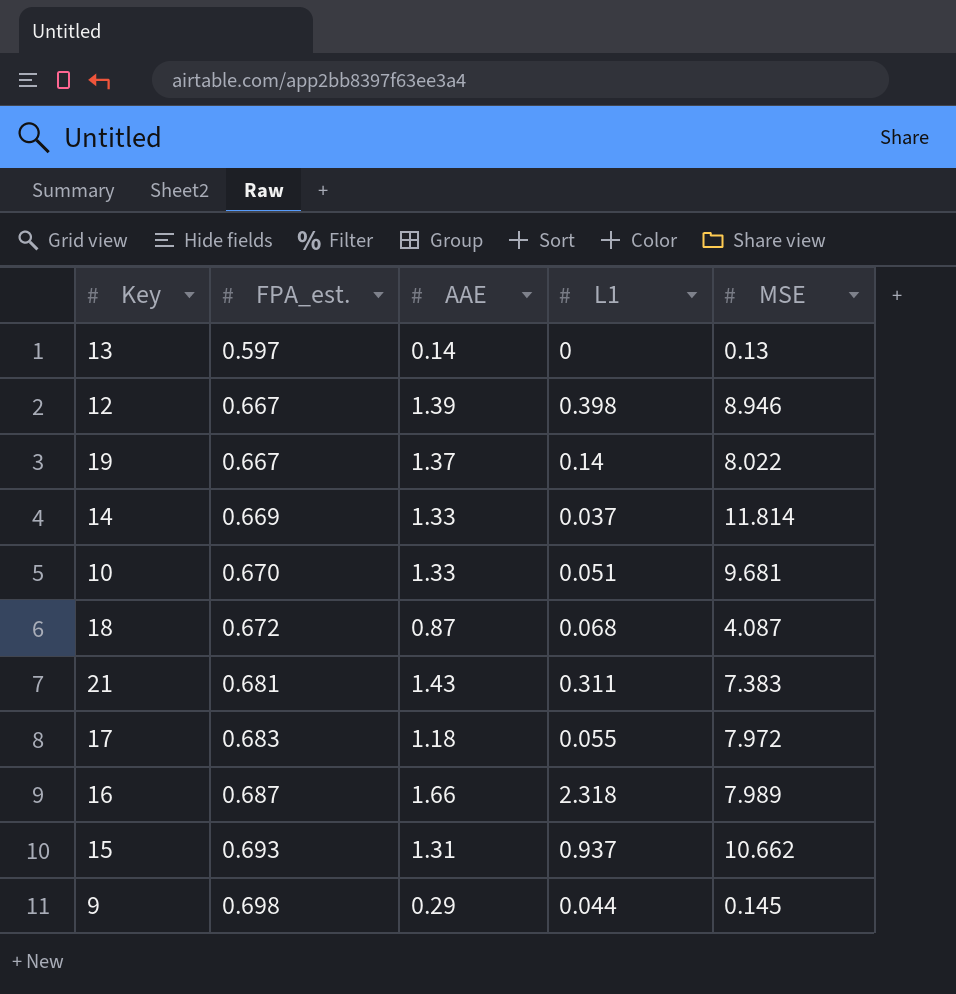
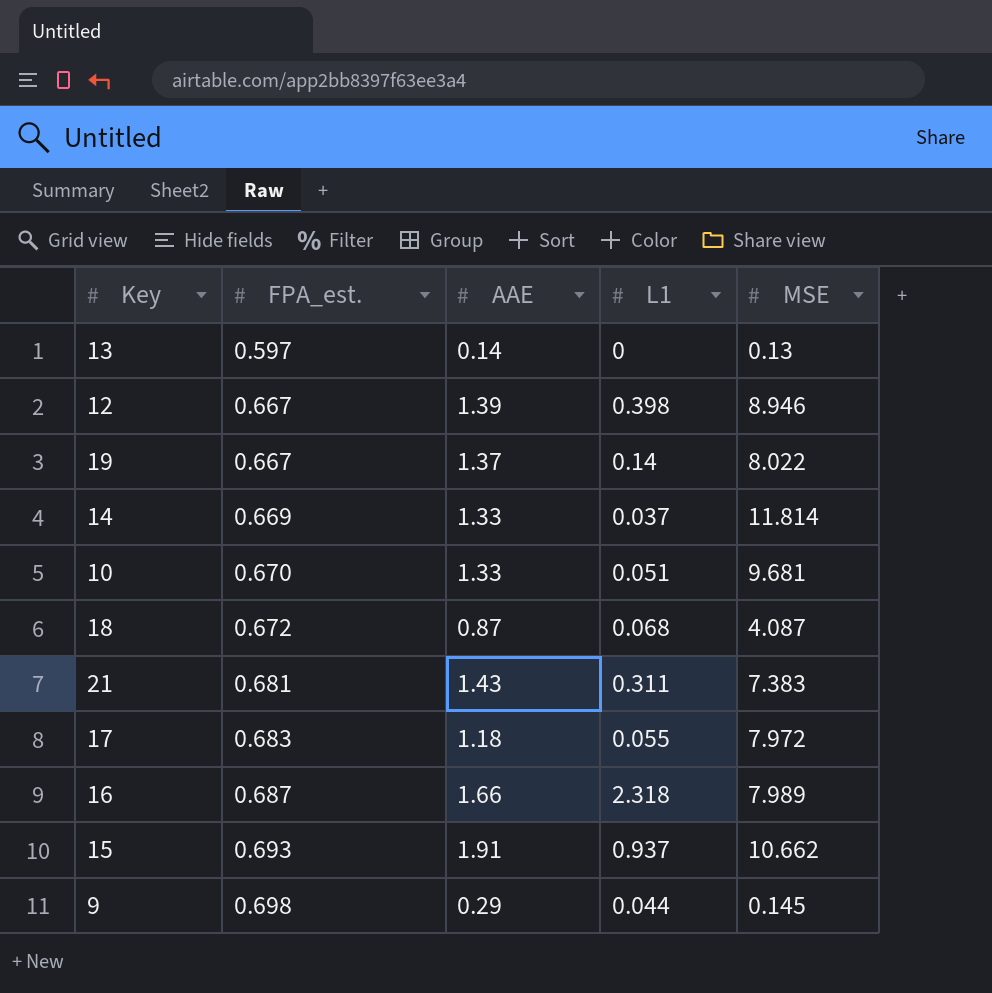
15 | AAE: 1.31 -> 1.91

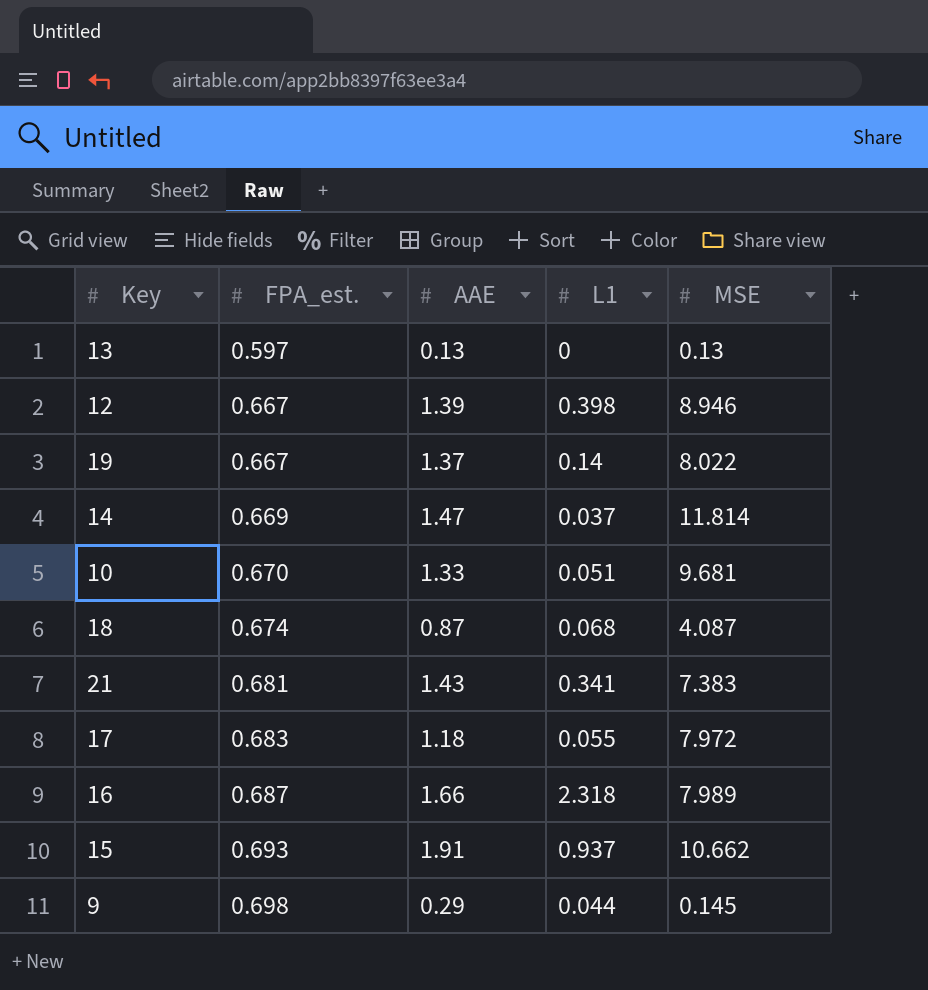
13 | AAE: 0.14 -> 0.13
14 | AAE: 1.33 -> 1.47
18 | FPA_est.: 0.672 -> 0.674
21 | L1: 0.311 -> 0.341

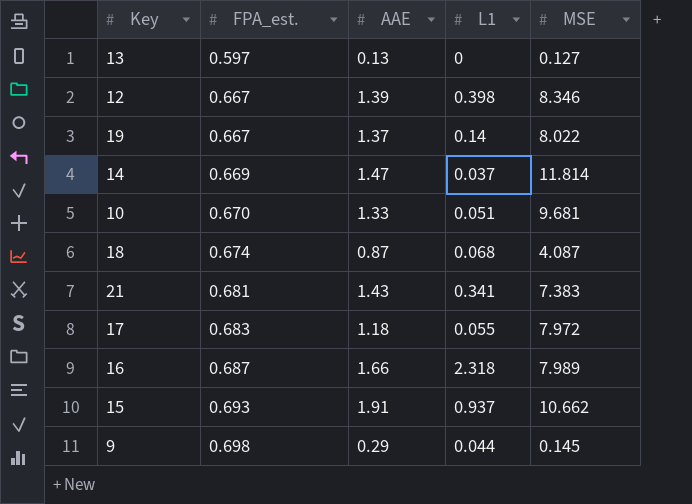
13 | MSE: 0.13 -> 0.127
12 | MSE: 8.946 -> 8.346

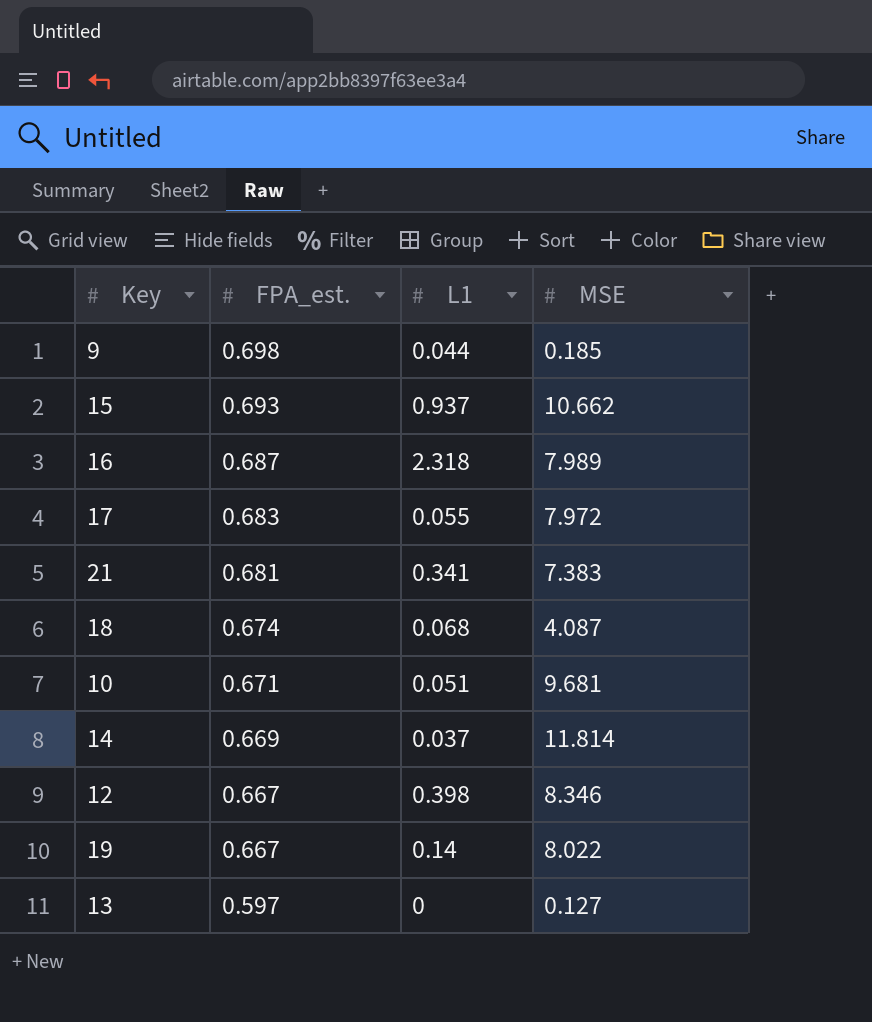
row order: FPA_est. ascending -> FPA_est. descending
column AAE | position: 3 -> none
9 | MSE: 0.145 -> 0.185
10 | FPA_est.: 0.670 -> 0.671

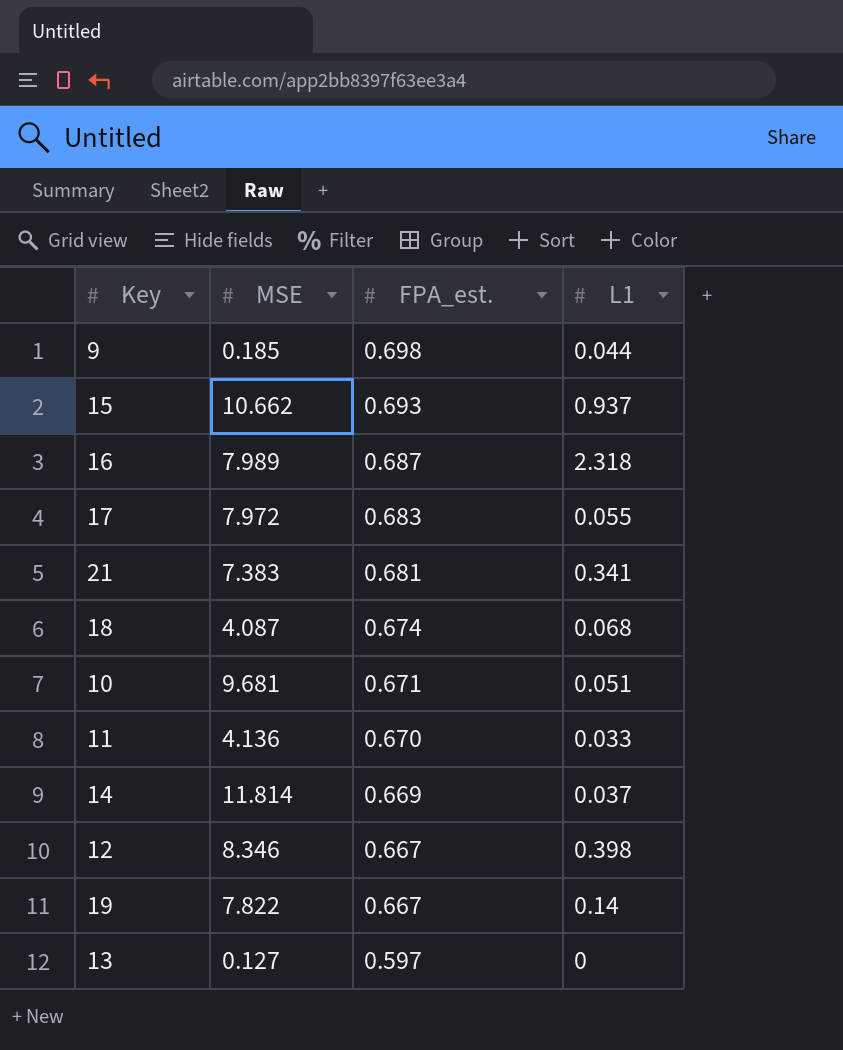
column MSE | position: 4 -> 2
row 11: none -> 4.136 | 0.670 | 0.033
19 | MSE: 8.022 -> 7.822

